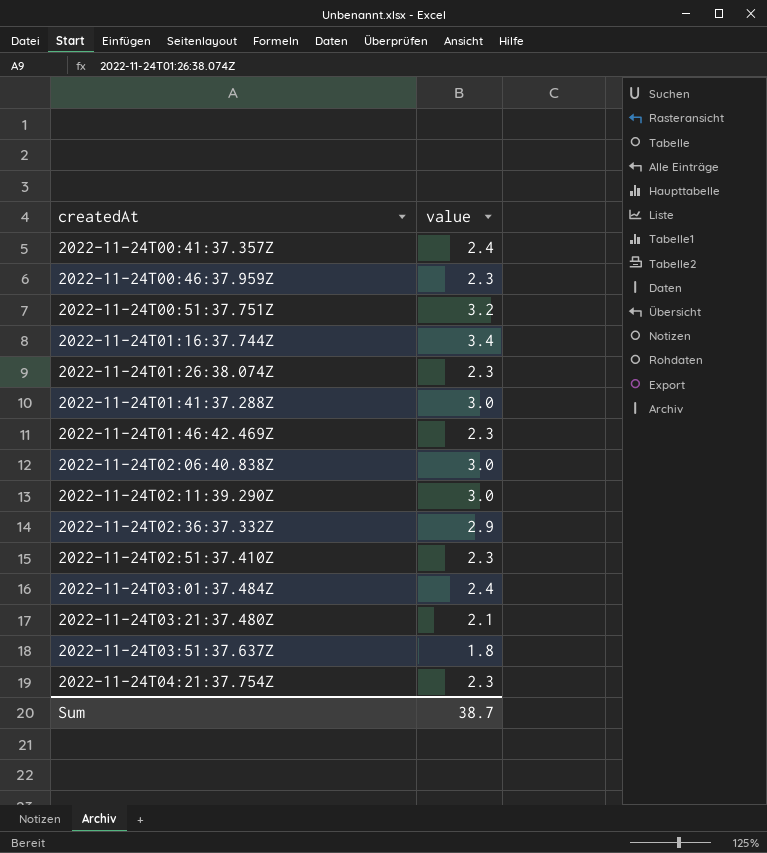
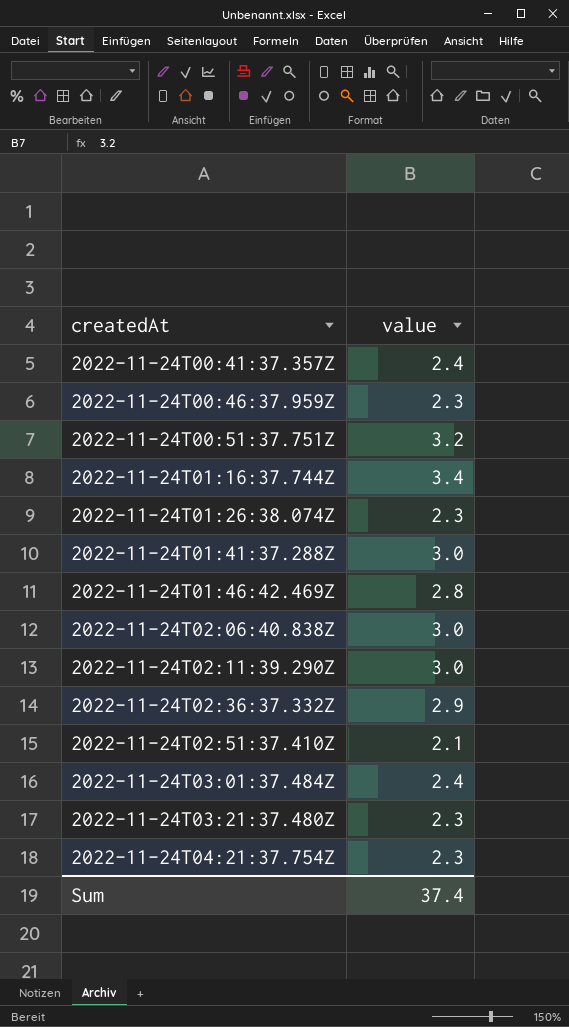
row 2022-11-24T03:51:37.637Z: 1.8 -> none
2022-11-24T01:46:42.469Z | value: 2.3 -> 2.8
2022-11-24T02:51:37.410Z | value: 2.3 -> 2.1
2022-11-24T03:21:37.480Z | value: 2.1 -> 2.3
Sum | value: 38.7 -> 37.4

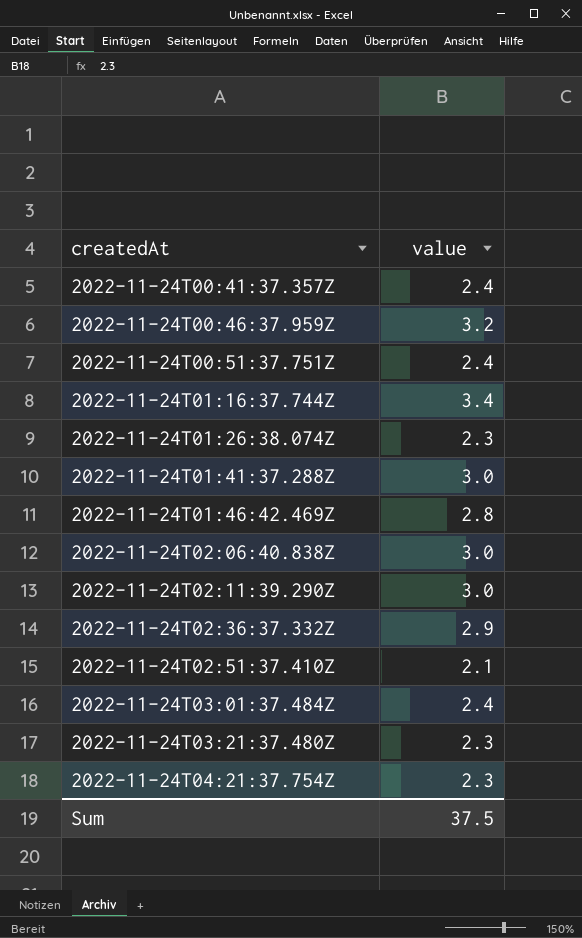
2022-11-24T00:46:37.959Z | value: 2.3 -> 3.2
2022-11-24T00:51:37.751Z | value: 3.2 -> 2.4
Sum | value: 37.4 -> 37.5

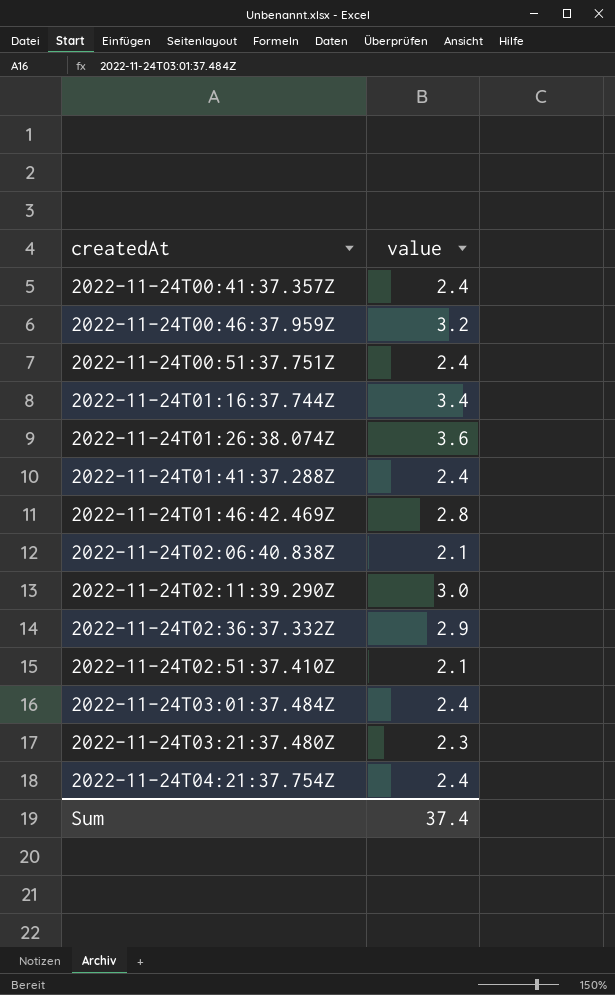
2022-11-24T01:26:38.074Z | value: 2.3 -> 3.6
2022-11-24T01:41:37.288Z | value: 3.0 -> 2.4
2022-11-24T02:06:40.838Z | value: 3.0 -> 2.1
2022-11-24T04:21:37.754Z | value: 2.3 -> 2.4
Sum | value: 37.5 -> 37.4

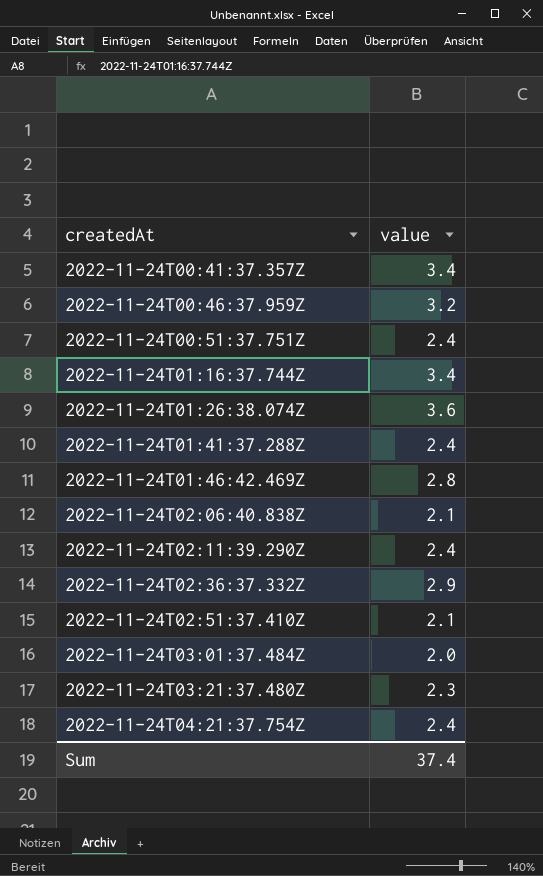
2022-11-24T00:41:37.357Z | value: 2.4 -> 3.4
2022-11-24T02:11:39.290Z | value: 3.0 -> 2.4
2022-11-24T03:01:37.484Z | value: 2.4 -> 2.0

